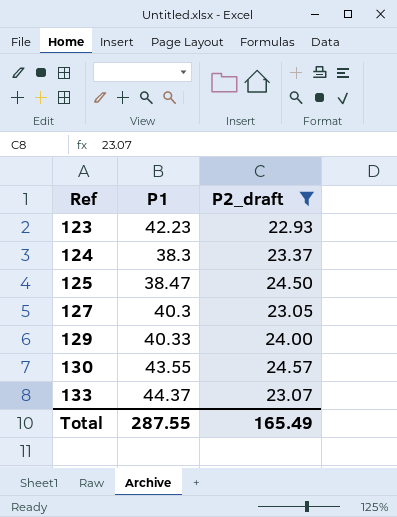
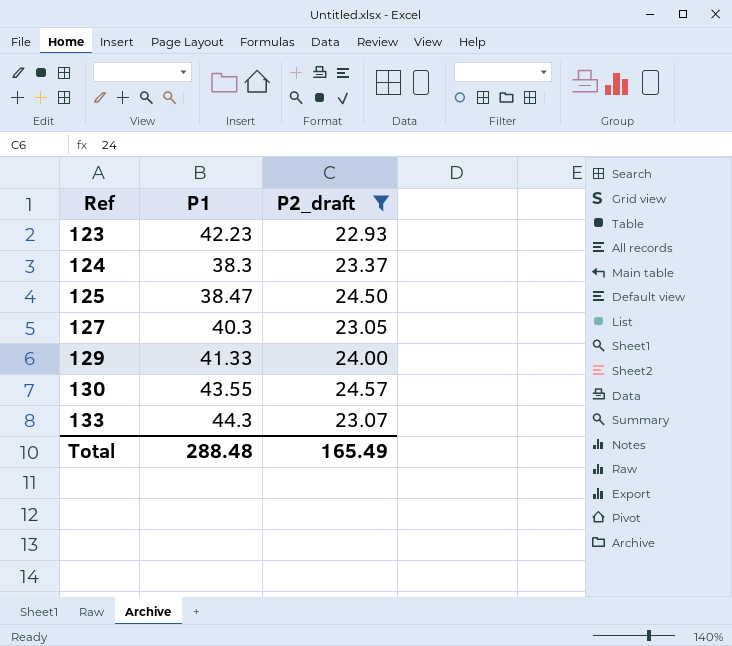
129 | P1: 40.33 -> 41.33
133 | P1: 44.37 -> 44.3
Total | P1: 287.55 -> 288.48

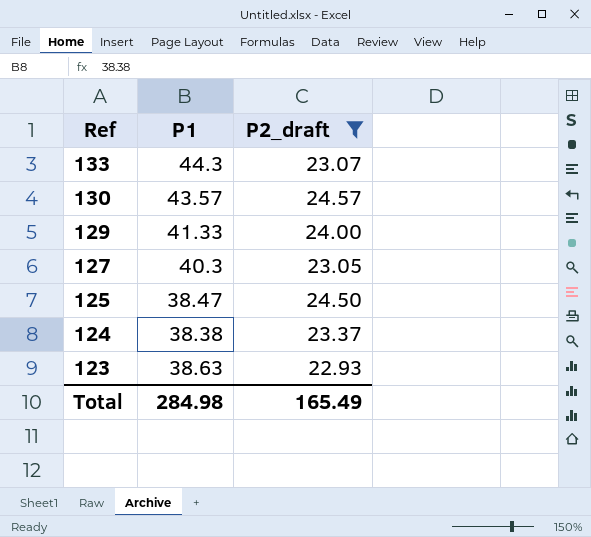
row order: Ref ascending -> Ref descending
130 | P1: 43.55 -> 43.57
124 | P1: 38.3 -> 38.38
123 | P1: 42.23 -> 38.63
Total | P1: 288.48 -> 284.98

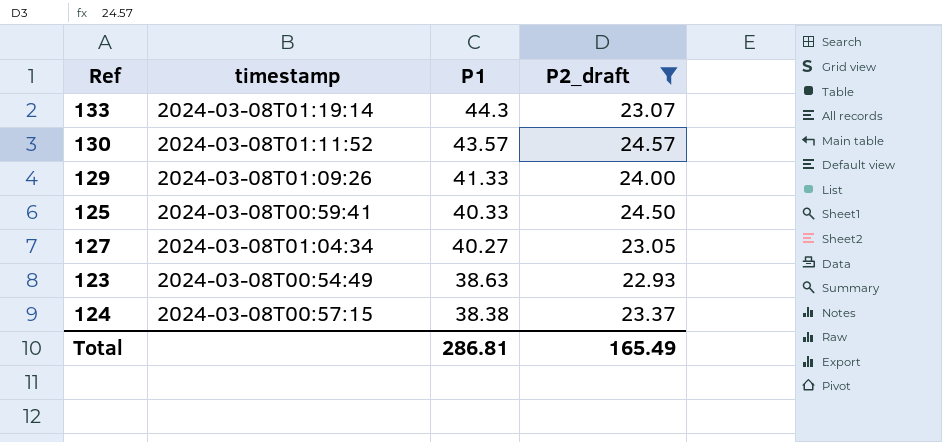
row order: Ref descending -> P1 descending
column timestamp | position: none -> 2
125 | P1: 38.47 -> 40.33
127 | P1: 40.3 -> 40.27
Total | P1: 284.98 -> 286.81

